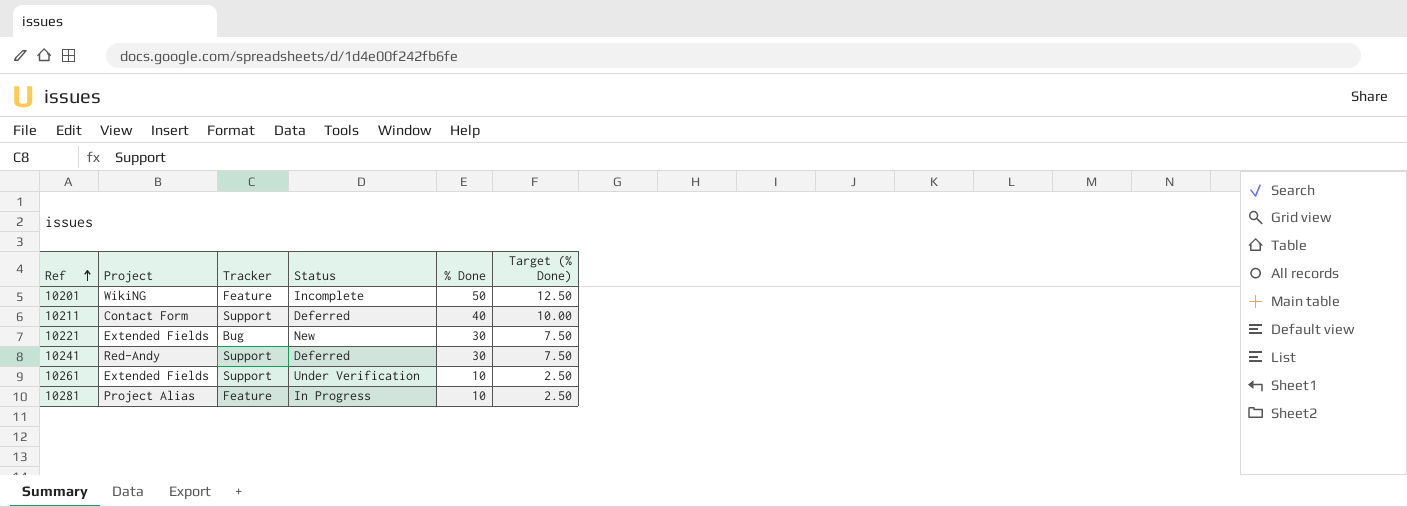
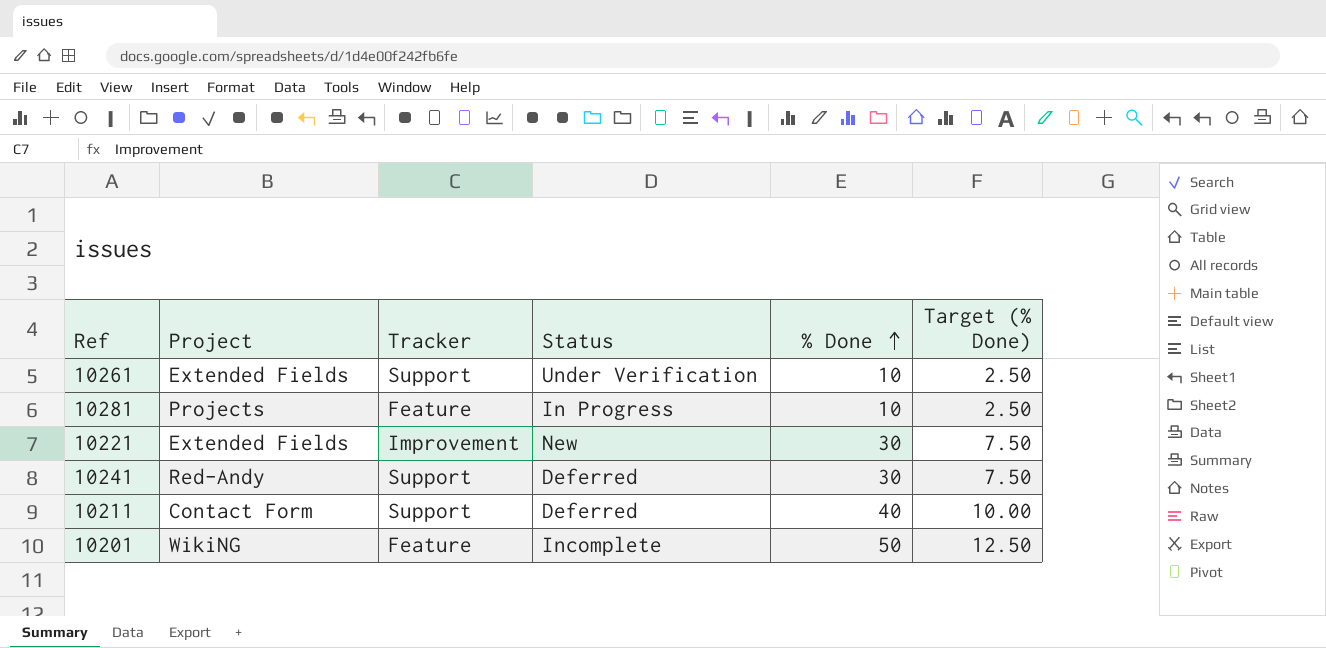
row order: Ref ascending -> % Done ascending
10281 | Project: Project Alias -> Projects
10221 | Tracker: Bug -> Improvement

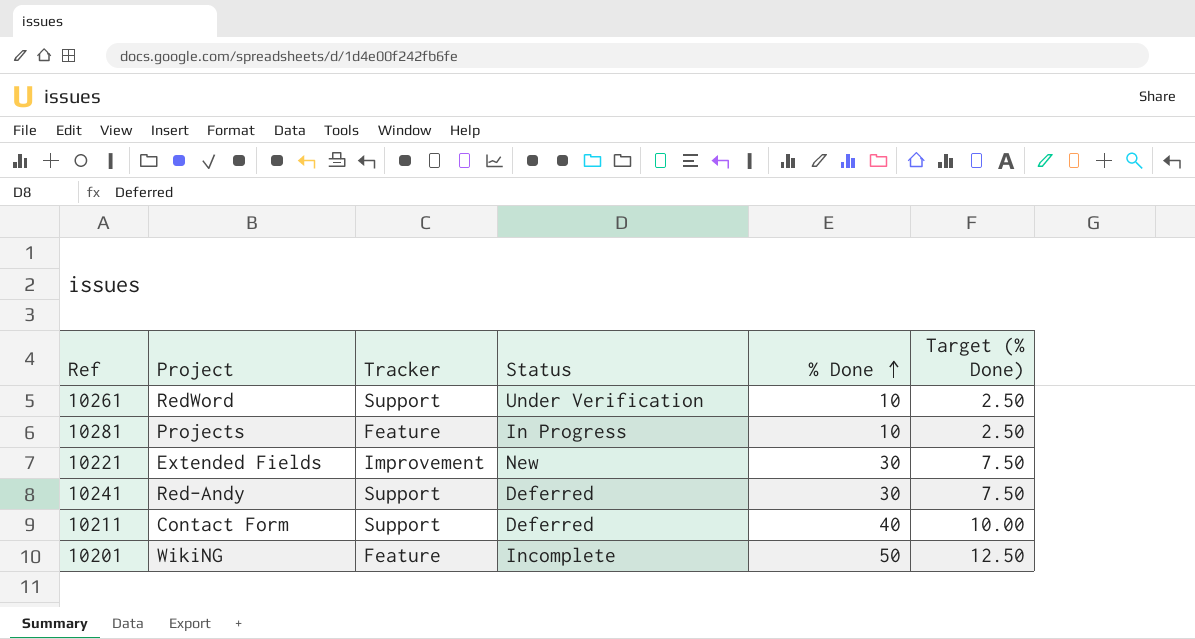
10261 | Project: Extended Fields -> RedWord

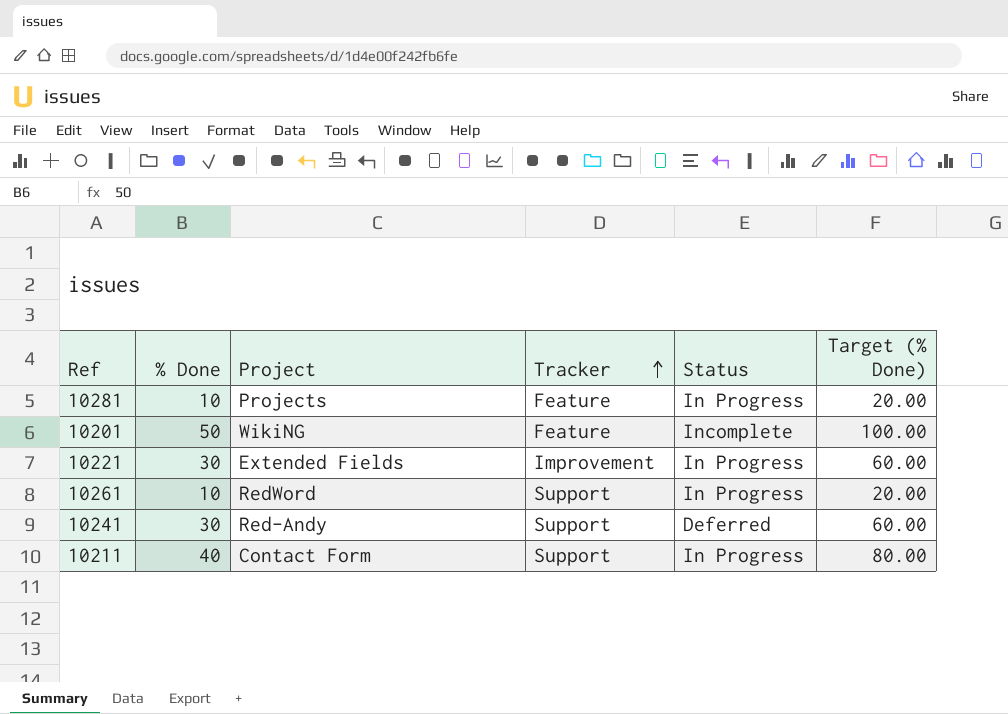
row order: % Done ascending -> Tracker ascending
column % Done | position: 5 -> 2
column Target (% Done) | formula: [% Done] * 0.25 -> [% Done] * 2
10221 | Status: New -> In Progress
10261 | Status: Under Verification -> In Progress
10211 | Status: Deferred -> In Progress

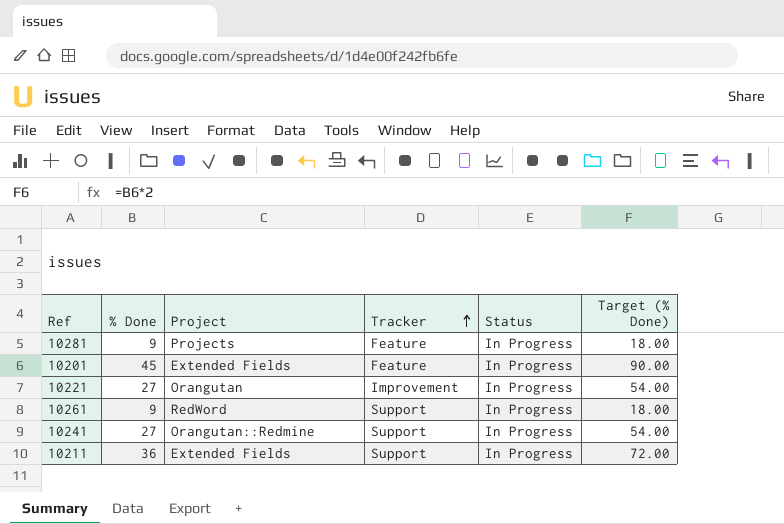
10281 | % Done: 10 -> 9
10281 | Target (% Done): 20.00 -> 18.00
10201 | % Done: 50 -> 45
10201 | Project: WikiNG -> Extended Fields
10201 | Status: Incomplete -> In Progress
10201 | Target (% Done): 100.00 -> 90.00
10221 | % Done: 30 -> 27
10221 | Project: Extended Fields -> Orangutan
10221 | Target (% Done): 60.00 -> 54.00
10261 | % Done: 10 -> 9
10261 | Target (% Done): 20.00 -> 18.00
10241 | % Done: 30 -> 27
10241 | Project: Red-Andy -> Orangutan::Redmine
10241 | Status: Deferred -> In Progress
10241 | Target (% Done): 60.00 -> 54.00
10211 | % Done: 40 -> 36
10211 | Project: Contact Form -> Extended Fields
10211 | Target (% Done): 80.00 -> 72.00

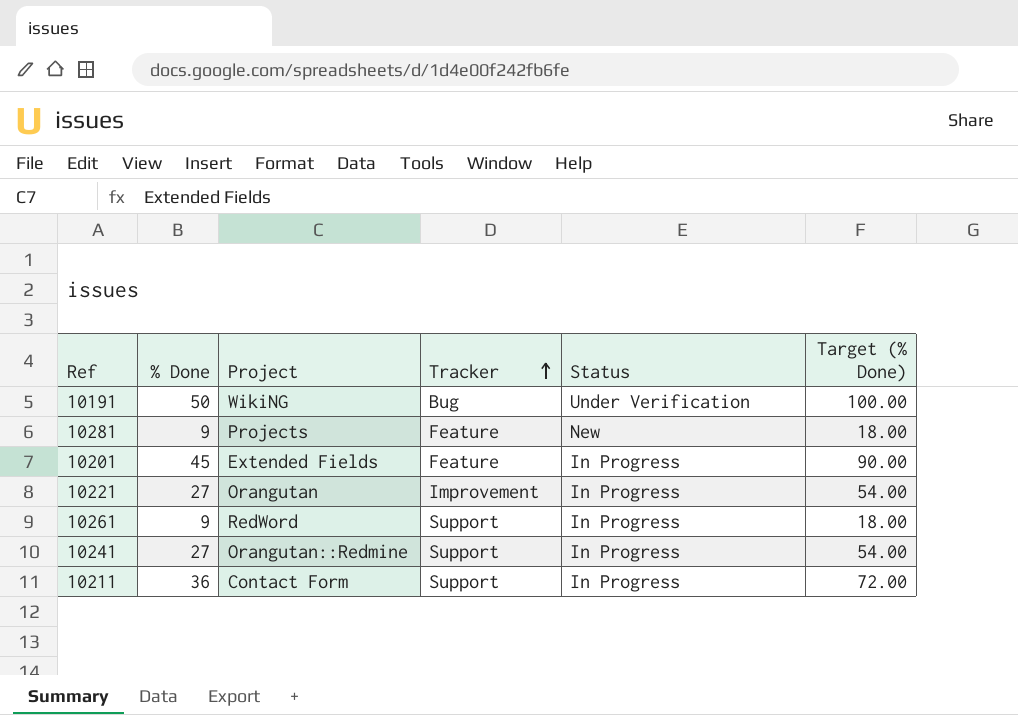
row 10191: none -> 50 | WikiNG | Bug | Under Verification | 100.00
10281 | Status: In Progress -> New
10211 | Project: Extended Fields -> Contact Form

